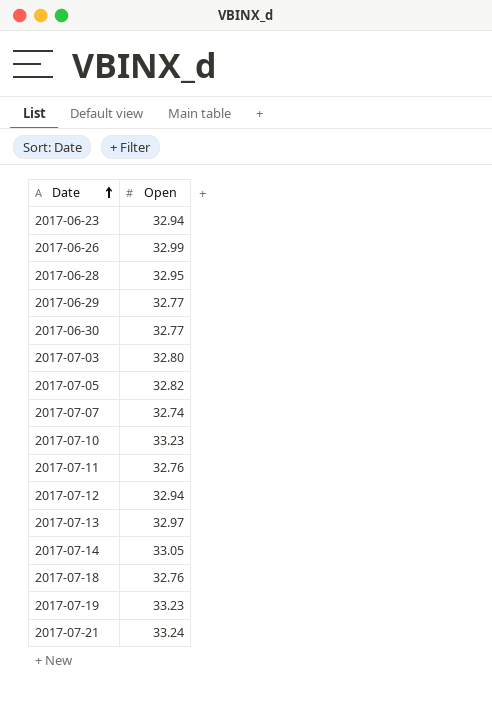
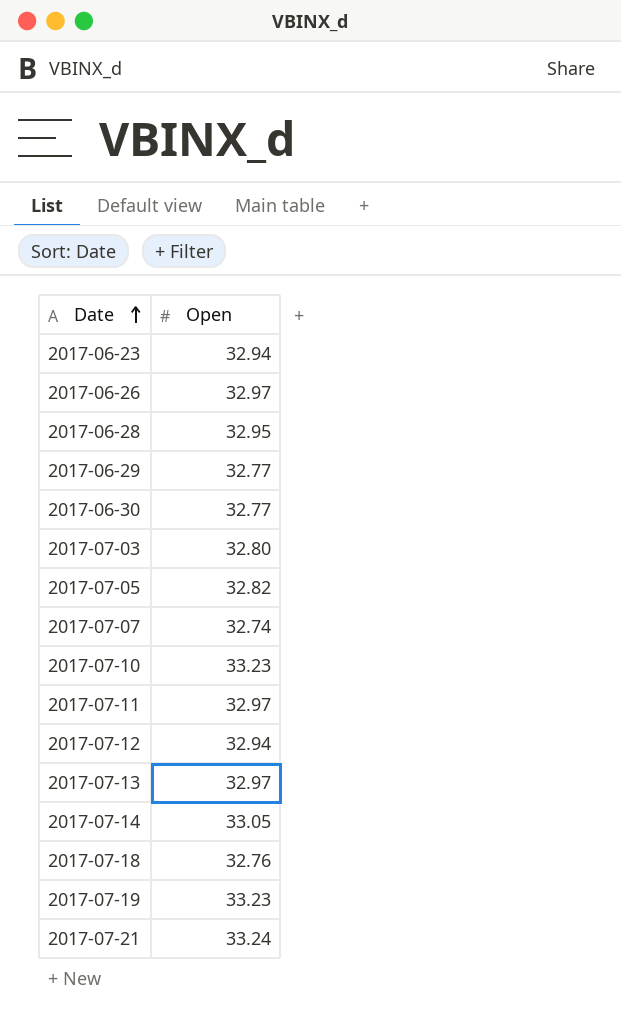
2017-06-26 | Open: 32.99 -> 32.97
2017-07-11 | Open: 32.76 -> 32.97

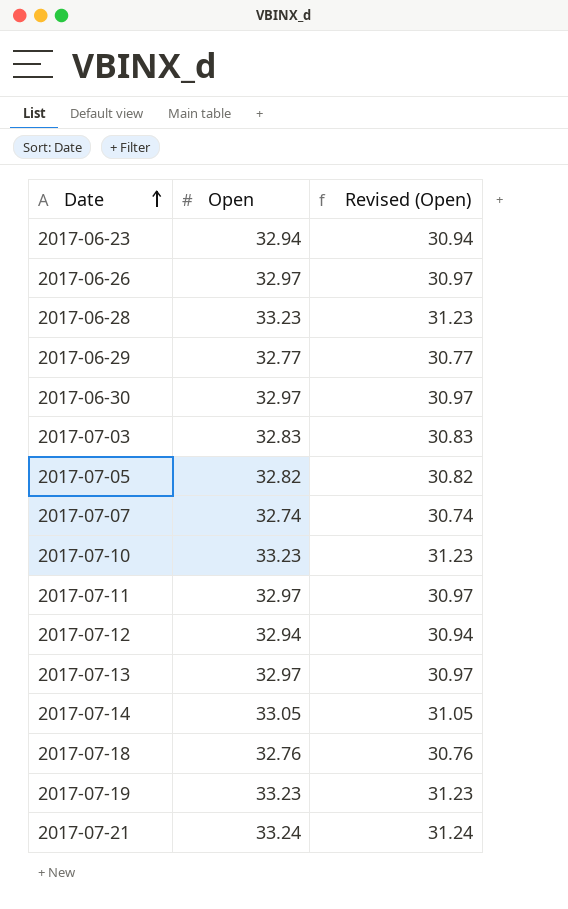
column Revised (Open) | formula: none -> [Open] - 2
2017-06-28 | Open: 32.95 -> 33.23
2017-06-30 | Open: 32.77 -> 32.97
2017-07-03 | Open: 32.80 -> 32.83

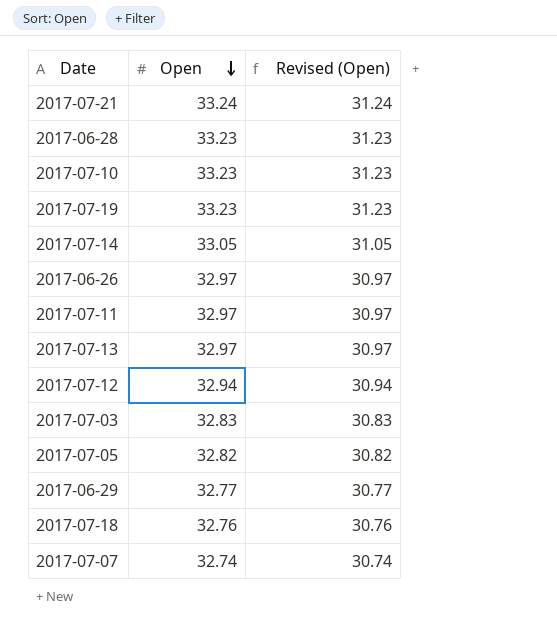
row order: Date ascending -> Open descending
row 2017-06-23: 32.94 | 30.94 -> none
row 2017-06-30: 32.97 | 30.97 -> none

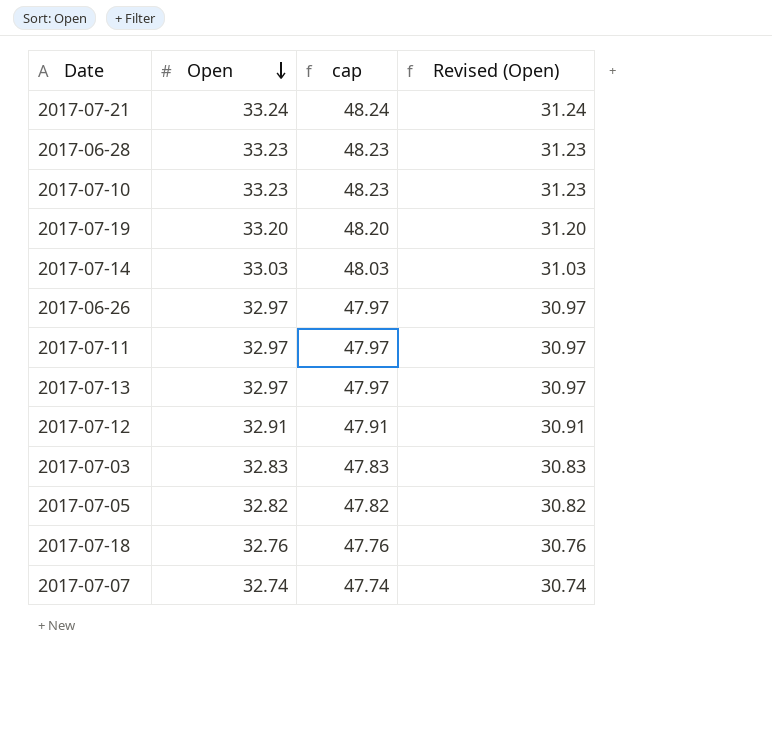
column cap | formula: none -> [Open] + 15
row 2017-06-29: 32.77 | 30.77 -> none
2017-07-19 | Open: 33.23 -> 33.20
2017-07-19 | Revised (Open): 31.23 -> 31.20
2017-07-14 | Open: 33.05 -> 33.03
2017-07-14 | Revised (Open): 31.05 -> 31.03
2017-07-12 | Open: 32.94 -> 32.91
2017-07-12 | Revised (Open): 30.94 -> 30.91

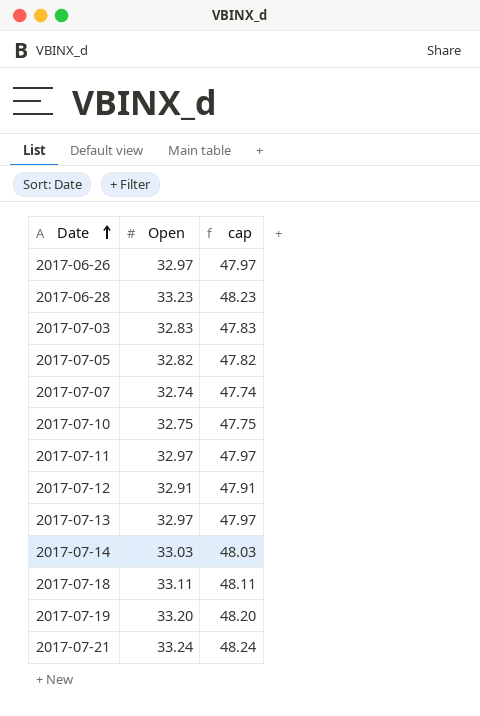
row order: Open descending -> Date ascending
column Revised (Open) | formula: [Open] - 2 -> none
2017-07-10 | Open: 33.23 -> 32.75
2017-07-10 | cap: 48.23 -> 47.75
2017-07-18 | Open: 32.76 -> 33.11
2017-07-18 | cap: 47.76 -> 48.11

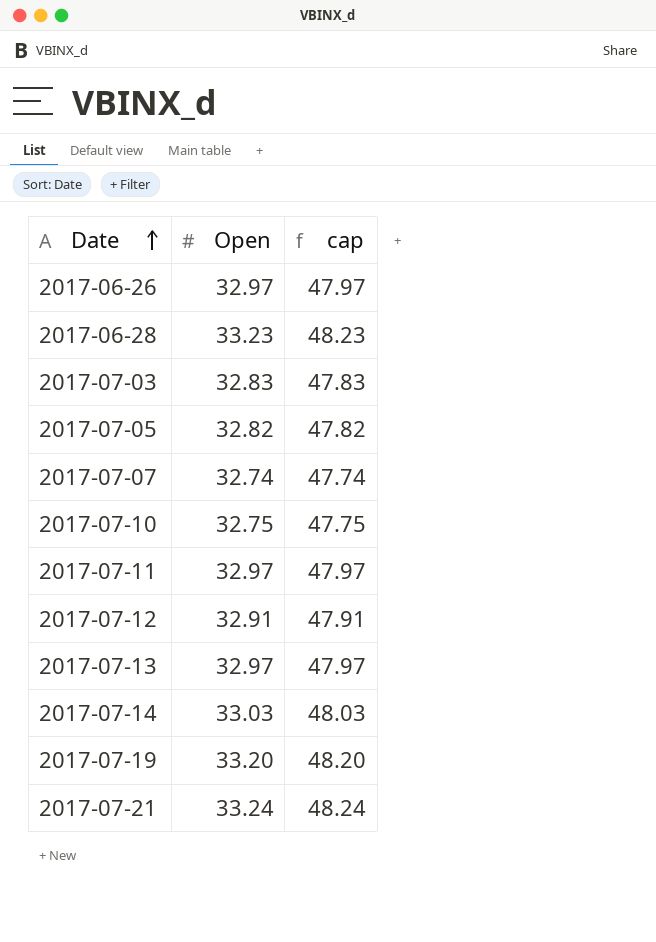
row 2017-07-18: 33.11 | 48.11 -> none

